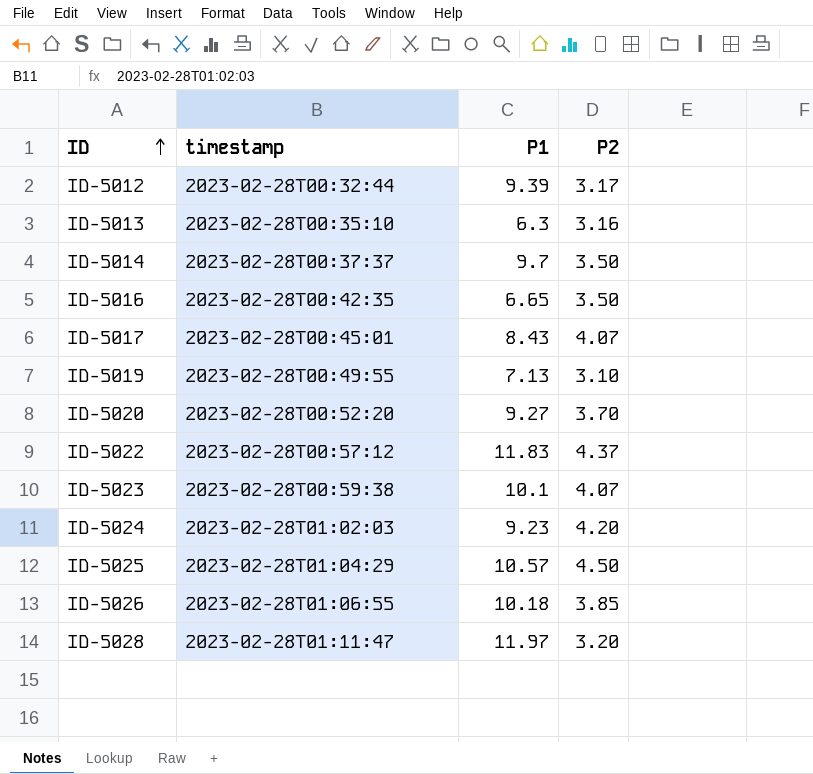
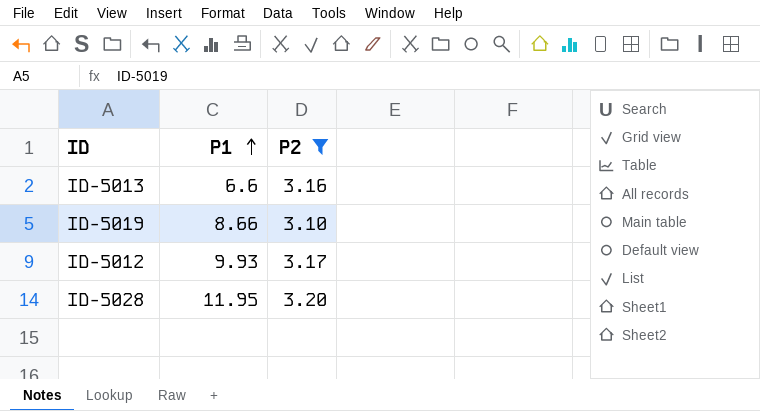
filter: none -> P2 <= 3.20
row order: ID ascending -> P1 ascending
column timestamp | position: 2 -> none
ID-5013 | P1: 6.3 -> 6.6
ID-5019 | P1: 7.13 -> 8.66
ID-5012 | P1: 9.39 -> 9.93
ID-5028 | P1: 11.97 -> 11.95

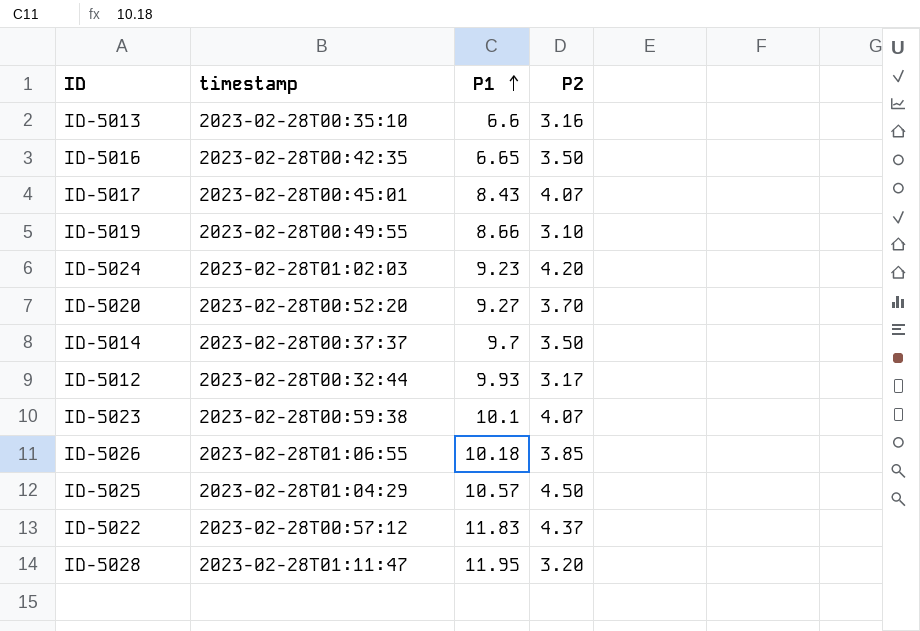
filter: P2 <= 3.20 -> none
column timestamp | position: none -> 2

